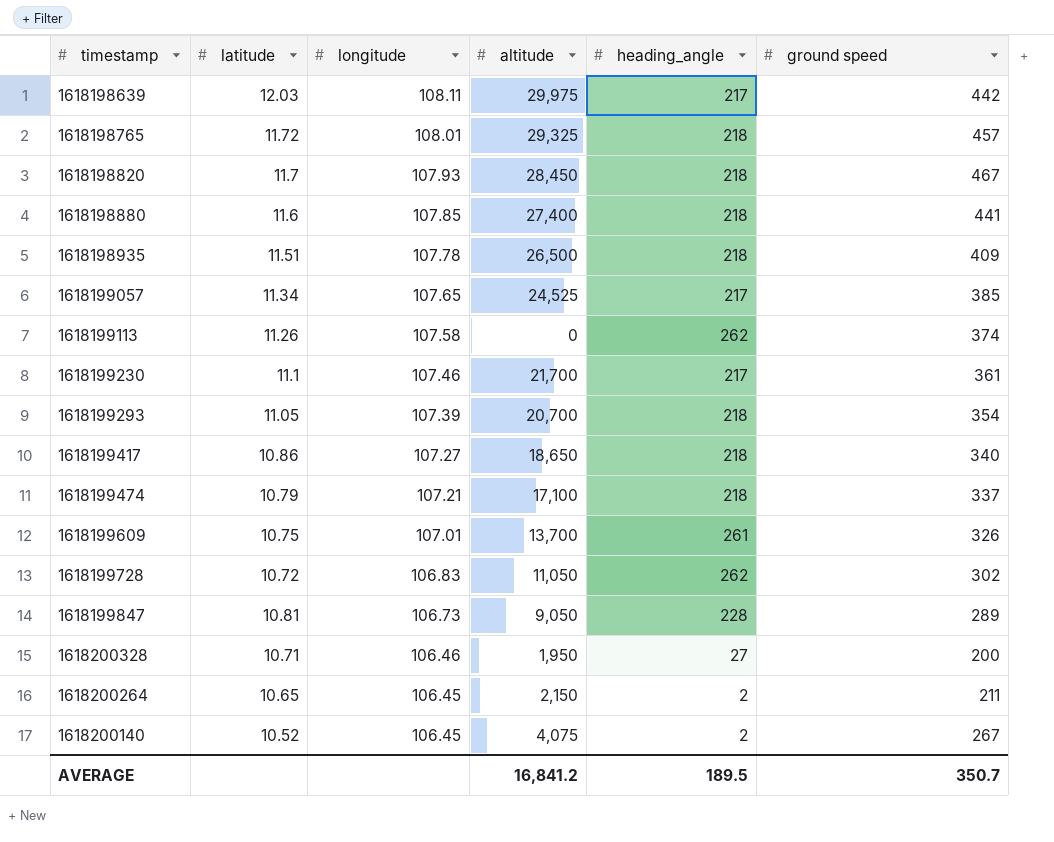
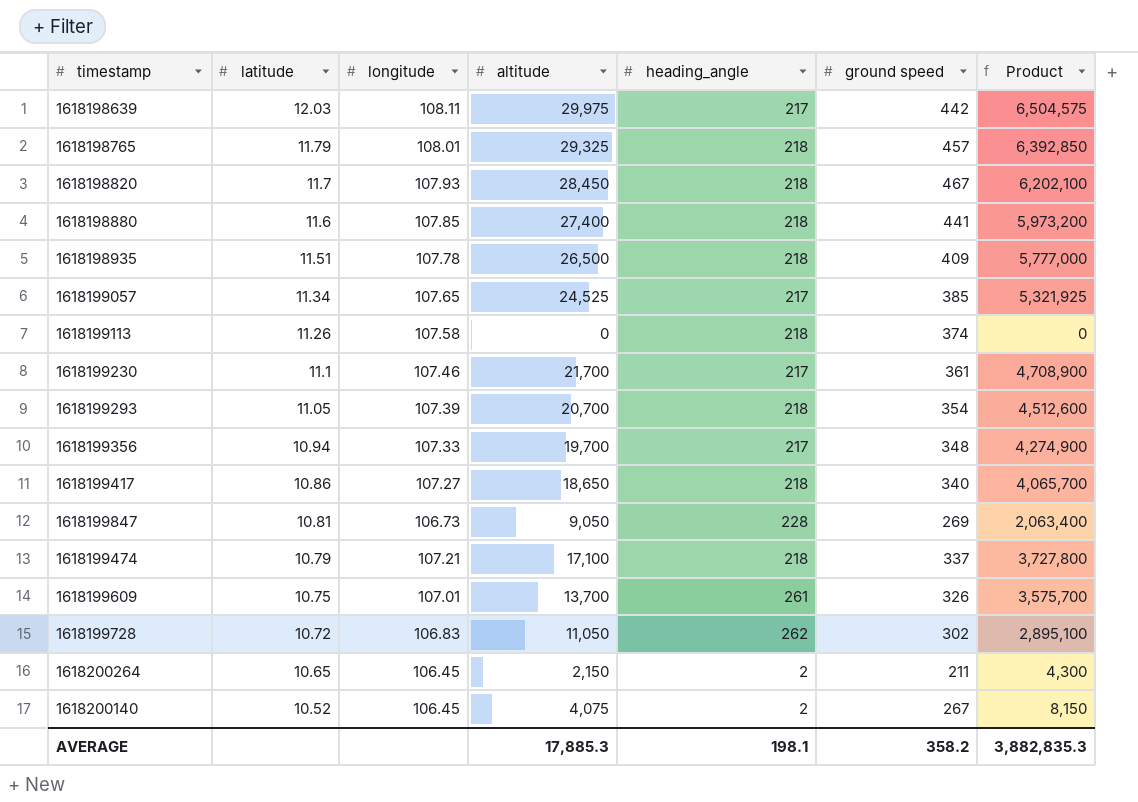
row order: longitude descending -> latitude descending
column Product | formula: none -> [altitude] * [heading_angle]
row 1618200328: 10.71 | 106.46 | 1,950 | 27 | 200 -> none
1618198765 | latitude: 11.72 -> 11.79
1618199113 | heading_angle: 262 -> 218
row 1618199356: none -> 10.94 | 107.33 | 19,700 | 217 | 348 | 4,274,900
1618199847 | ground speed: 289 -> 269
AVERAGE | altitude: 16,841.2 -> 17,885.3
AVERAGE | heading_angle: 189.5 -> 198.1
AVERAGE | ground speed: 350.7 -> 358.2

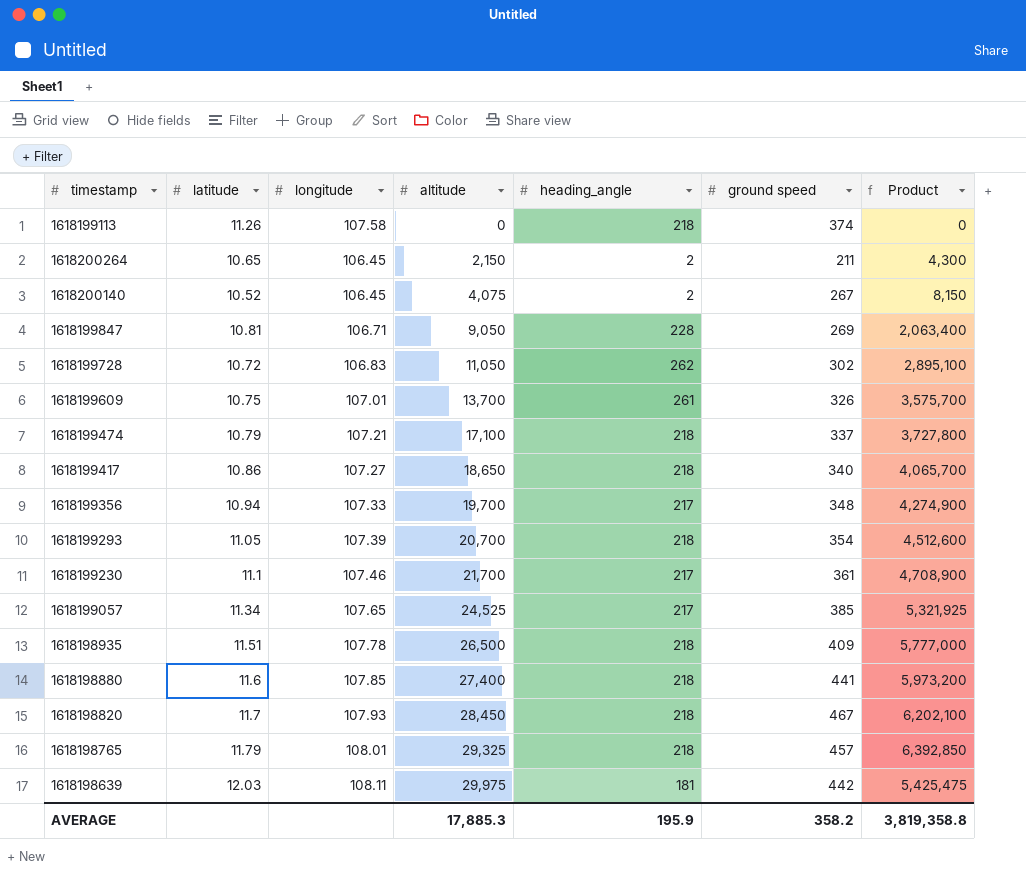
row order: latitude descending -> altitude ascending
1618199847 | longitude: 106.73 -> 106.71
1618198639 | heading_angle: 217 -> 181
1618198639 | Product: 6,504,575 -> 5,425,475
AVERAGE | heading_angle: 198.1 -> 195.9
AVERAGE | Product: 3,882,835.3 -> 3,819,358.8

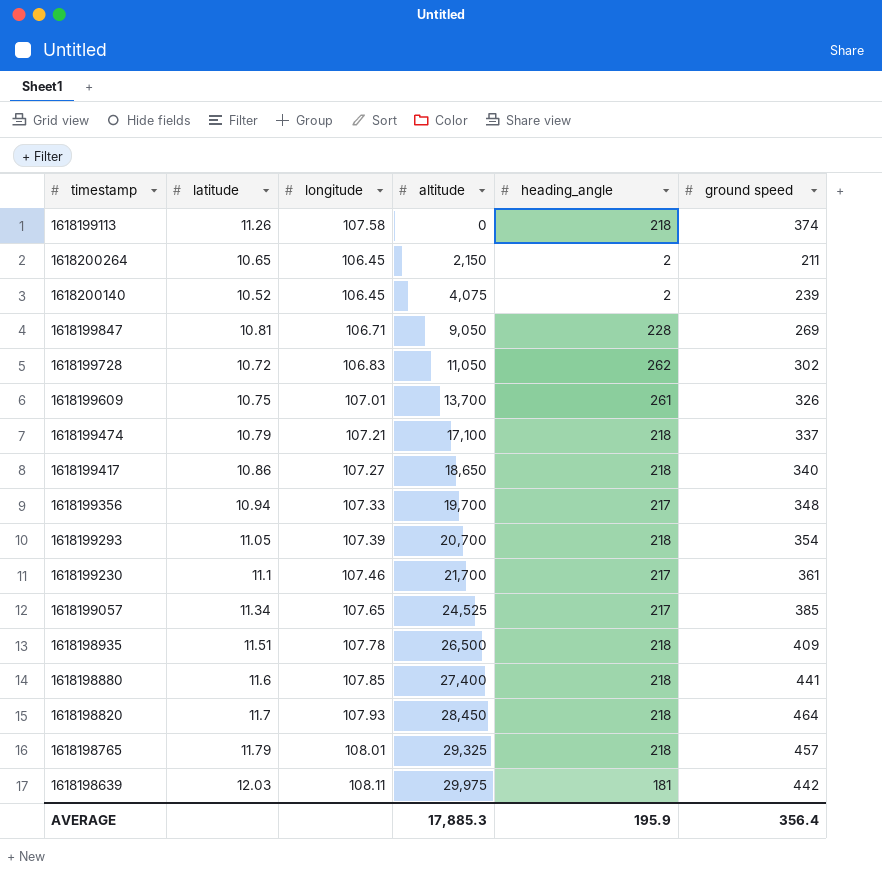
column Product | formula: [altitude] * [heading_angle] -> none
1618200140 | ground speed: 267 -> 239
1618198820 | ground speed: 467 -> 464
AVERAGE | ground speed: 358.2 -> 356.4

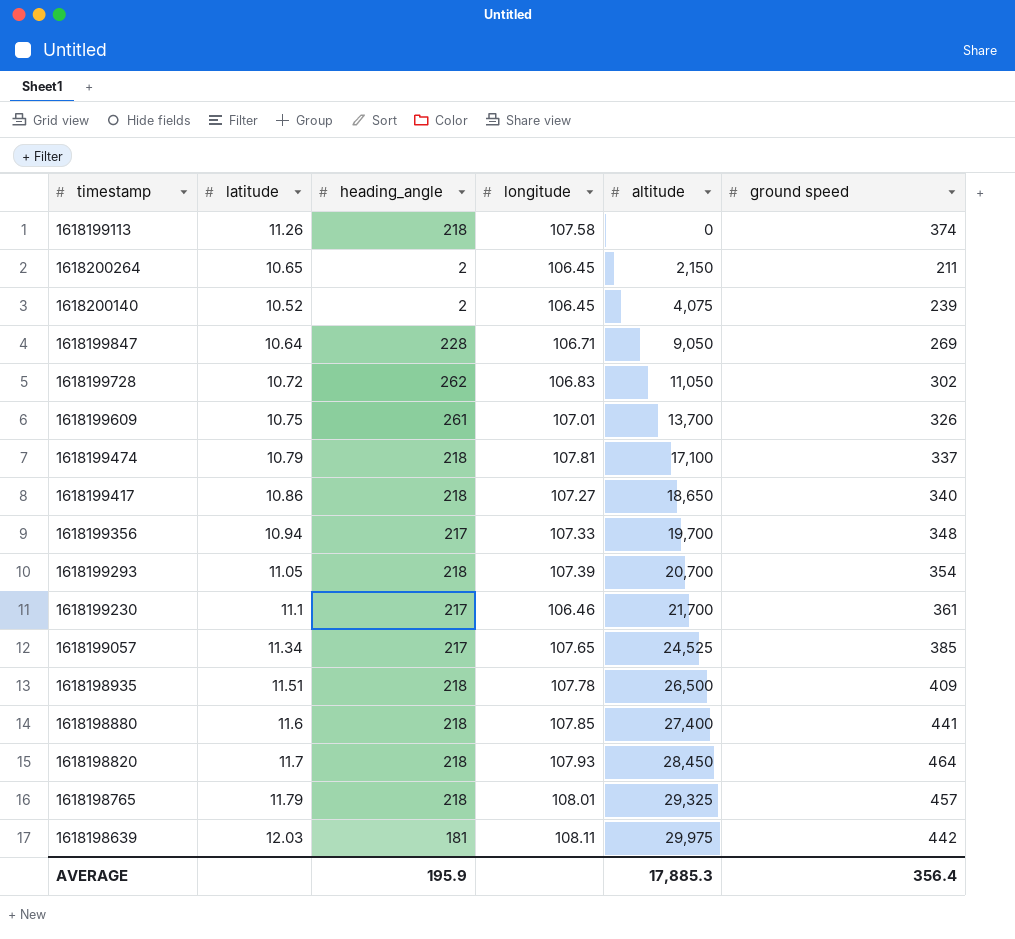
column heading_angle | position: 5 -> 3
1618199847 | latitude: 10.81 -> 10.64
1618199474 | longitude: 107.21 -> 107.81
1618199230 | longitude: 107.46 -> 106.46

